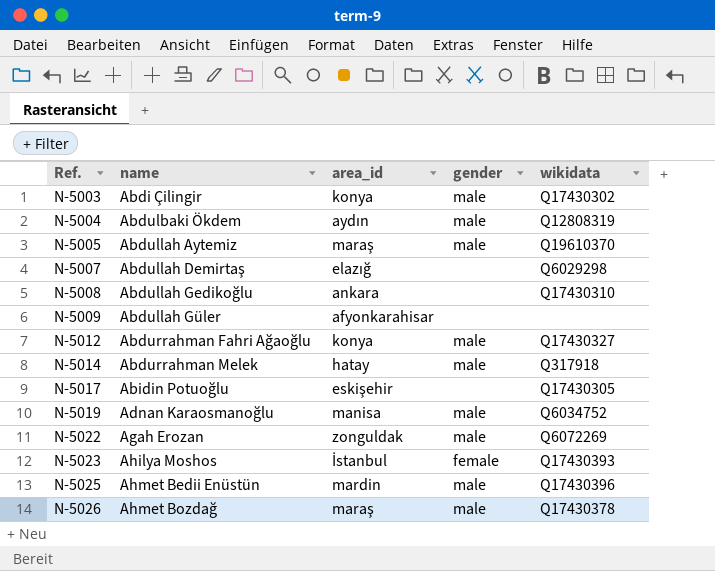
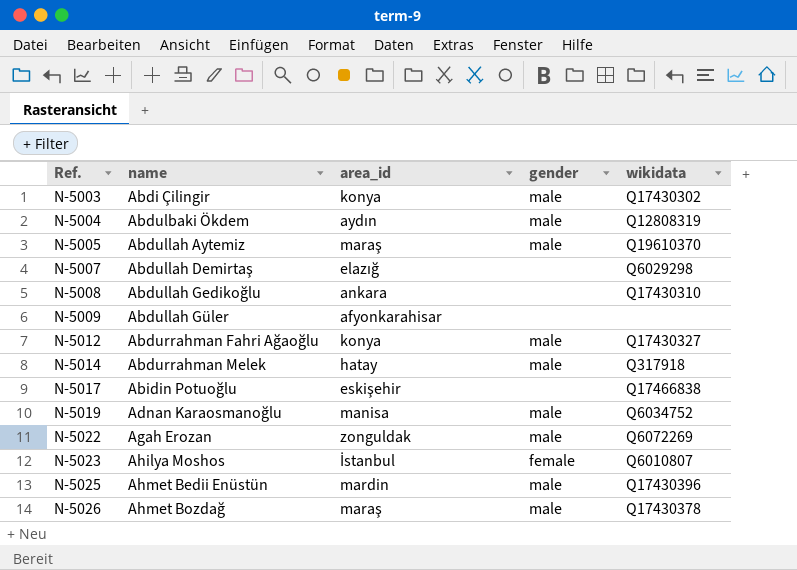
N-5017 | wikidata: Q17430305 -> Q17466838
N-5023 | wikidata: Q17430393 -> Q6010807

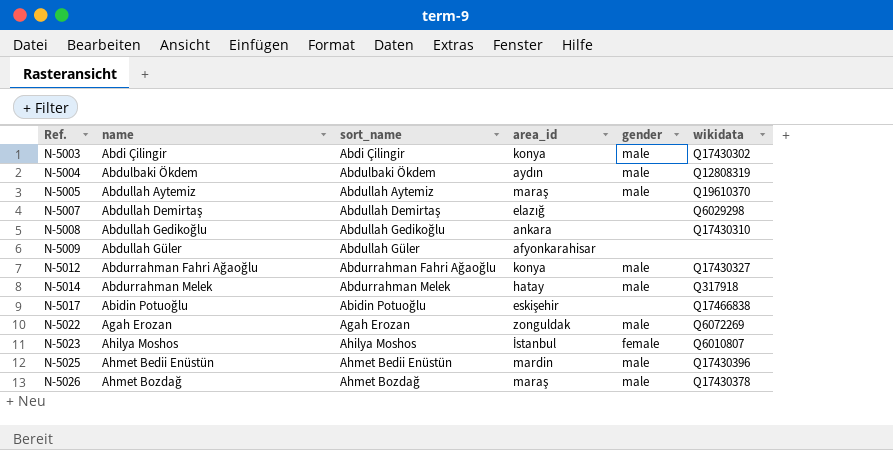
column sort_name | position: none -> 3
row N-5019: Adnan Karaosmanoğlu | manisa | male | Q6034752 -> none

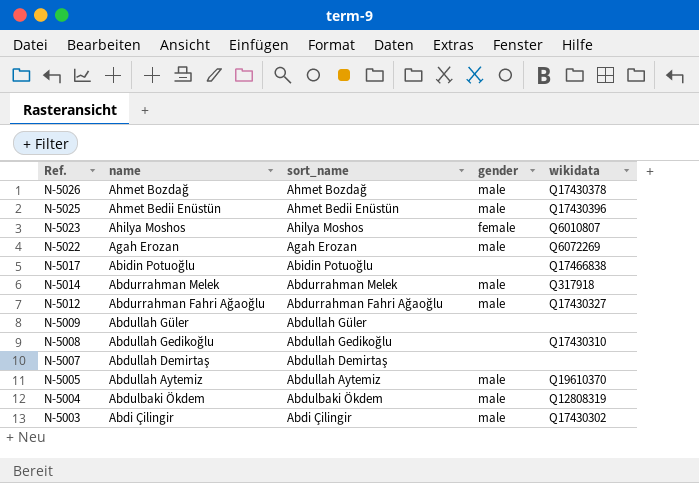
row order: Ref. ascending -> Ref. descending
column area_id | position: 4 -> none
N-5007 | wikidata: Q6029298 -> none

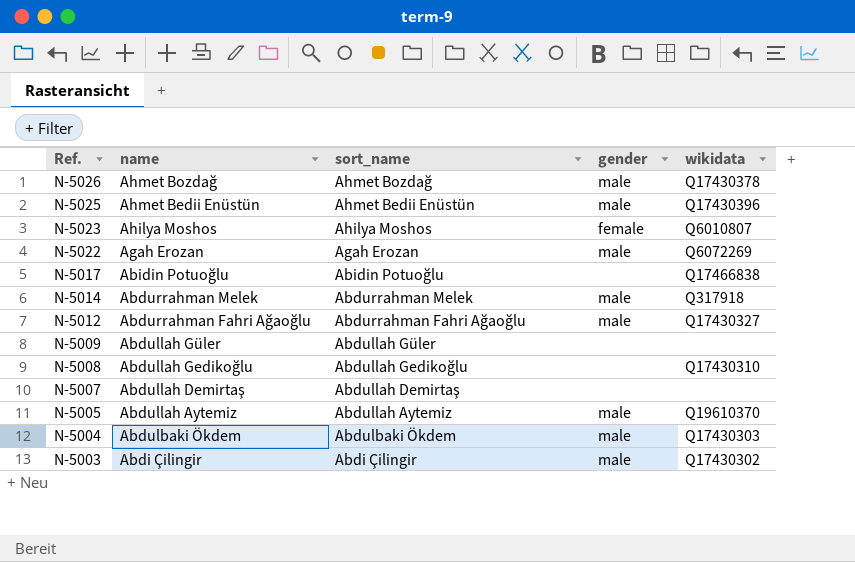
N-5004 | wikidata: Q12808319 -> Q17430303

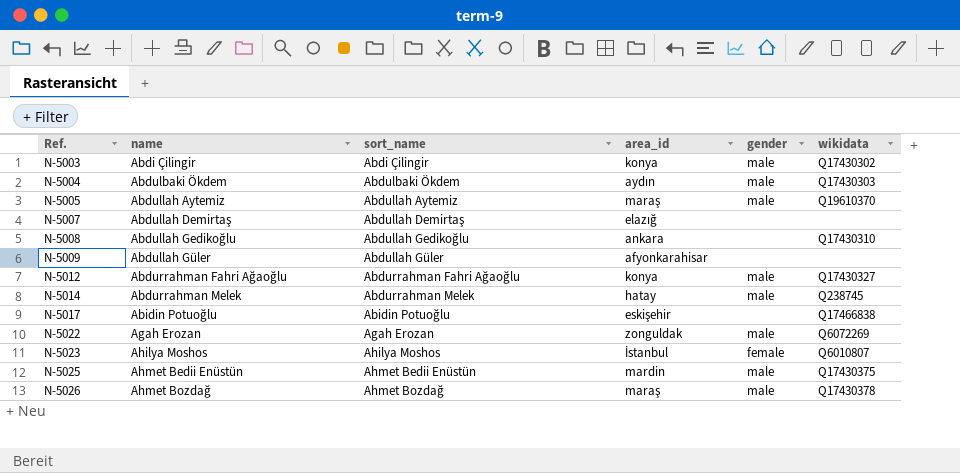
row order: Ref. descending -> Ref. ascending
column area_id | position: none -> 4
N-5014 | wikidata: Q317918 -> Q238745
N-5025 | wikidata: Q17430396 -> Q17430375

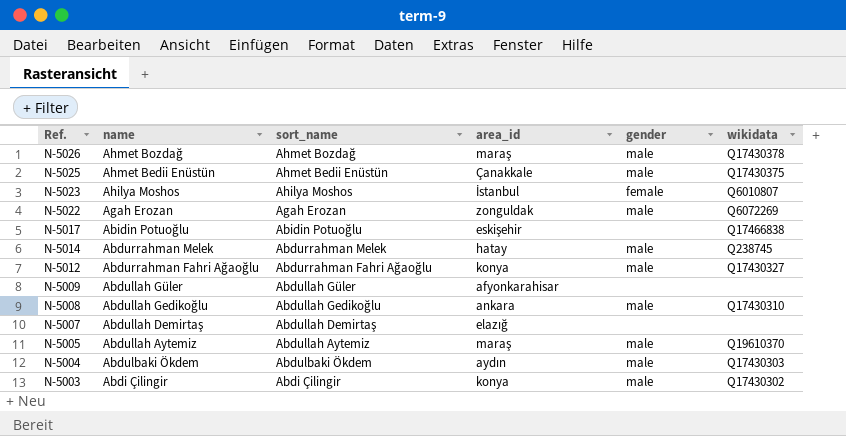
row order: Ref. ascending -> Ref. descending
N-5025 | area_id: mardin -> Çanakkale
N-5008 | gender: none -> male

